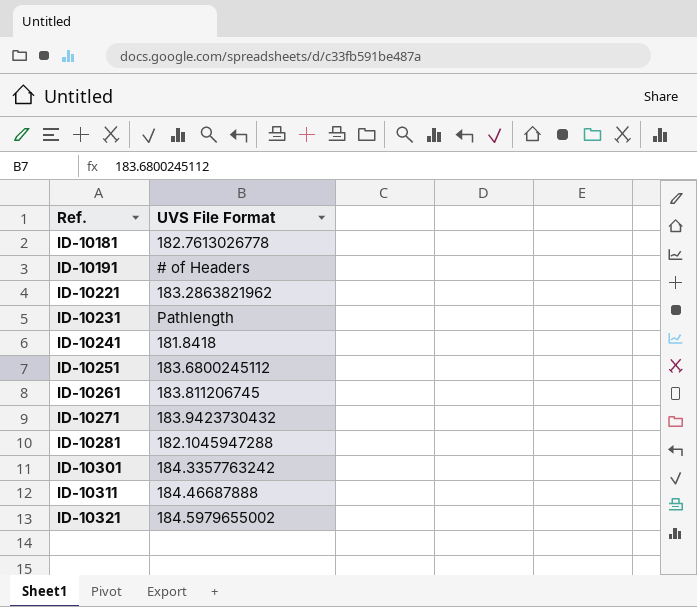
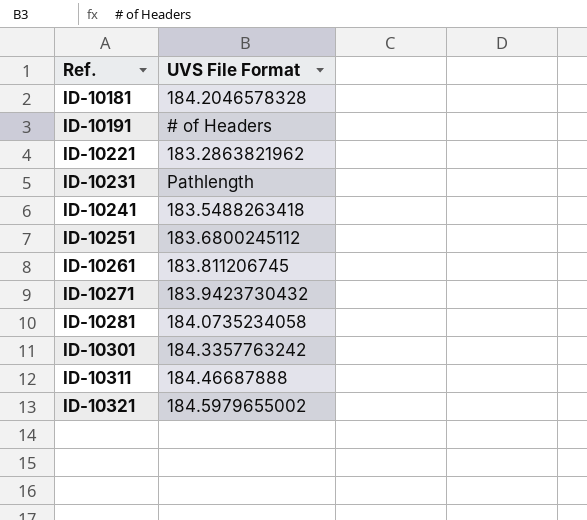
ID-10181 | UVS File Format: 182.7613026778 -> 184.2046578328
ID-10241 | UVS File Format: 181.8418 -> 183.5488263418
ID-10281 | UVS File Format: 182.1045947288 -> 184.0735234058

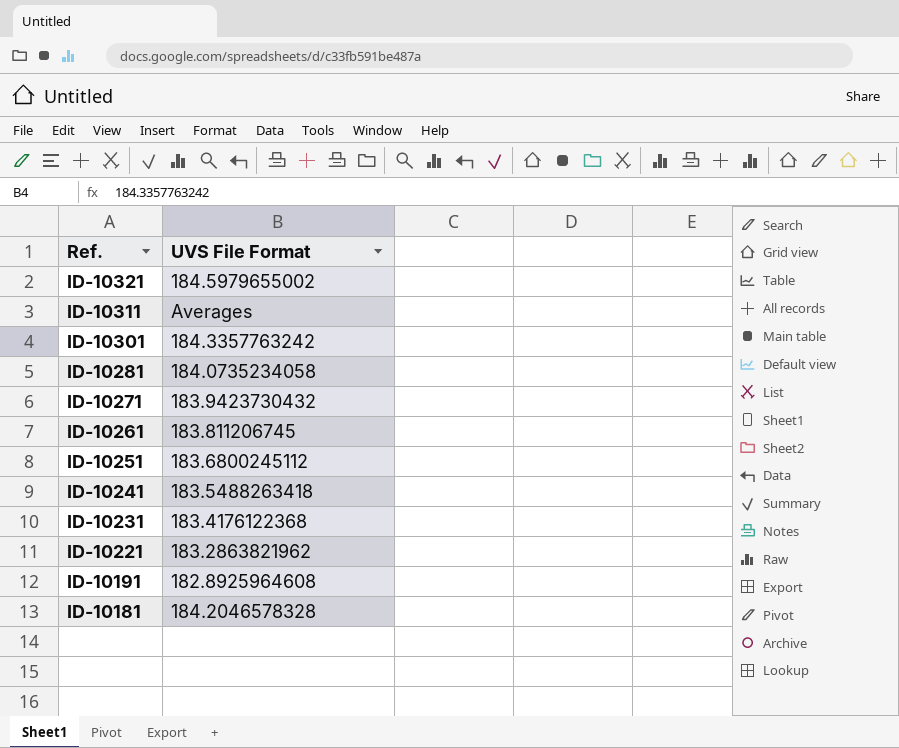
row order: Ref. ascending -> Ref. descending
ID-10311 | UVS File Format: 184.46687888 -> Averages
ID-10231 | UVS File Format: Pathlength -> 183.4176122368
ID-10191 | UVS File Format: # of Headers -> 182.8925964608

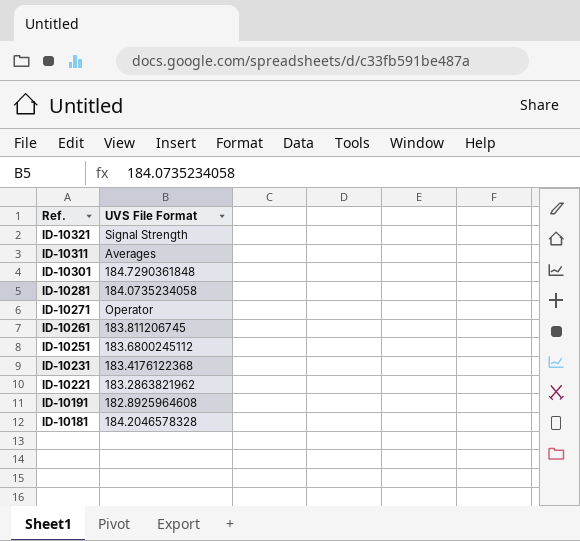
row ID-10241: 183.5488263418 -> none
ID-10321 | UVS File Format: 184.5979655002 -> Signal Strength
ID-10301 | UVS File Format: 184.3357763242 -> 184.7290361848
ID-10271 | UVS File Format: 183.9423730432 -> Operator

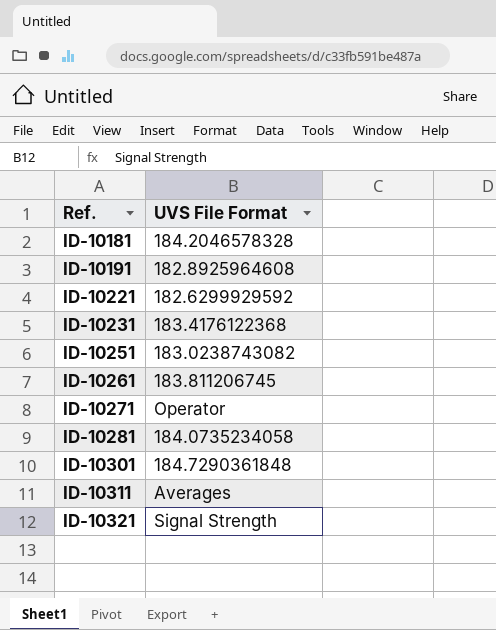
row order: Ref. descending -> Ref. ascending
ID-10221 | UVS File Format: 183.2863821962 -> 182.6299929592
ID-10251 | UVS File Format: 183.6800245112 -> 183.0238743082

